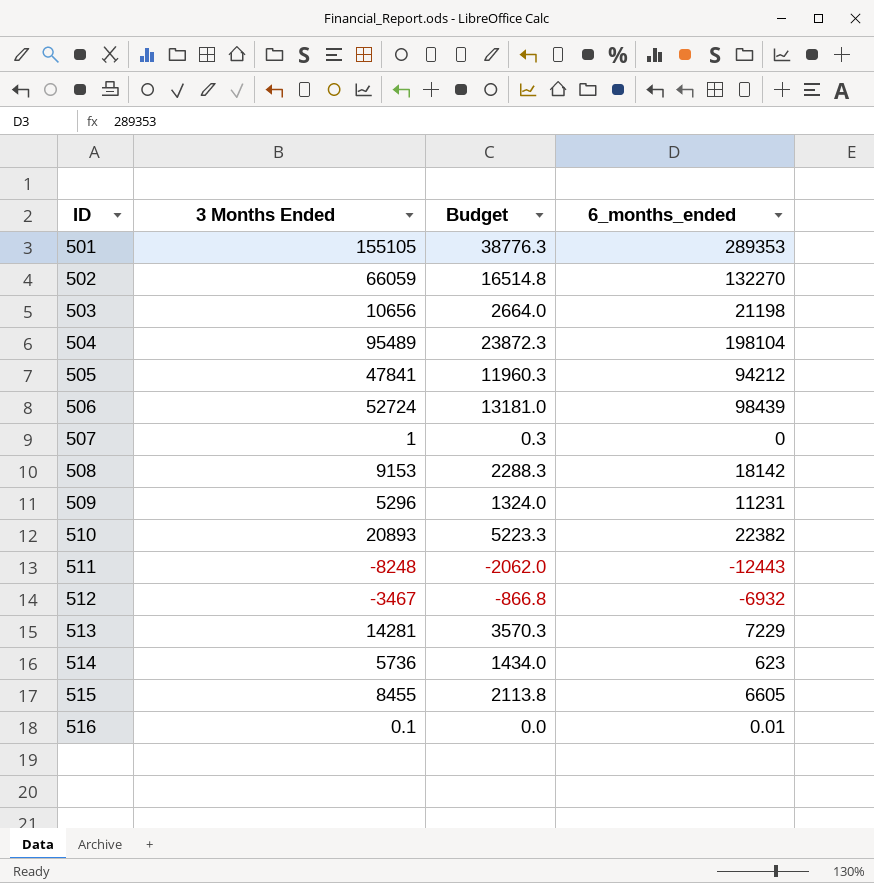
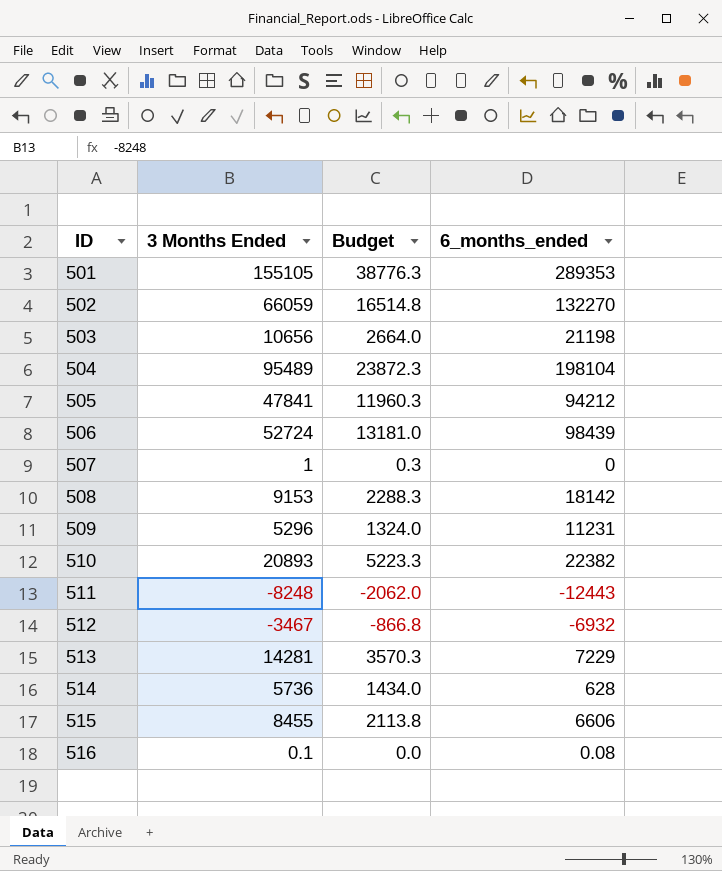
514 | 6_months_ended: 623 -> 628
515 | 6_months_ended: 6605 -> 6606
516 | 6_months_ended: 0.01 -> 0.08

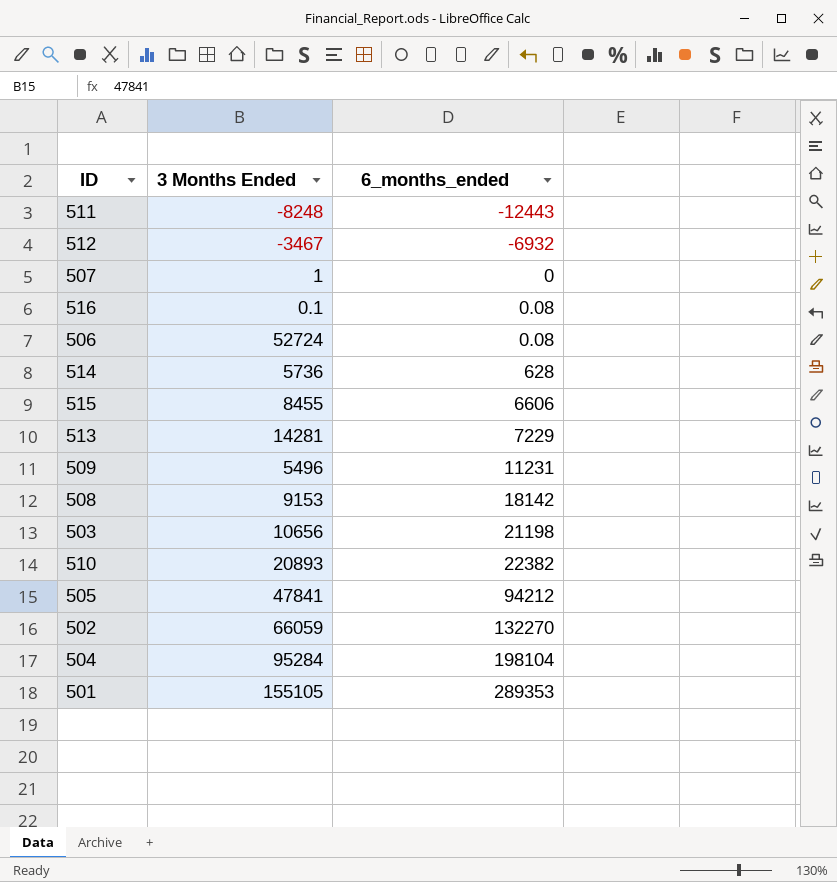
row order: ID ascending -> 6_months_ended ascending
column Budget | formula: [3 Months Ended] * 0.25 -> none
506 | 6_months_ended: 98439 -> 0.08
509 | 3 Months Ended: 5296 -> 5496
504 | 3 Months Ended: 95489 -> 95284

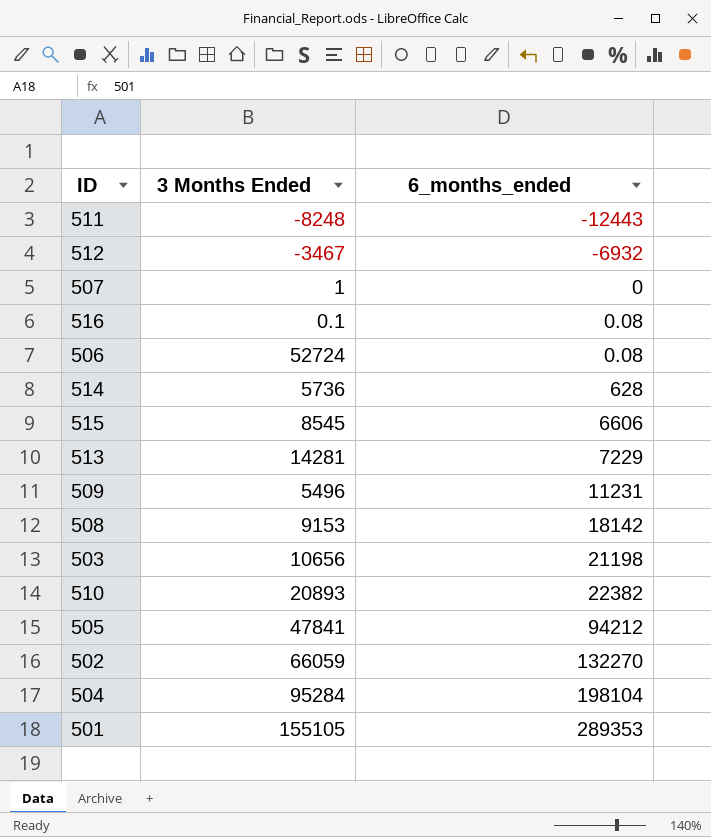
515 | 3 Months Ended: 8455 -> 8545

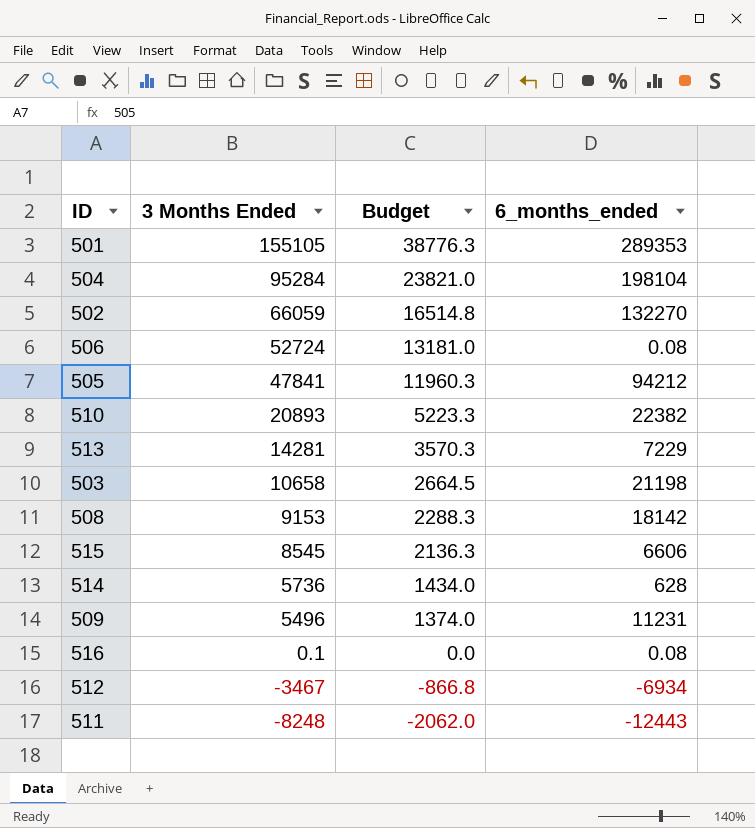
row order: 6_months_ended ascending -> 3 Months Ended descending
column Budget | formula: none -> [3 Months Ended] * 0.25
row 507: 1 | 0 -> none
503 | 3 Months Ended: 10656 -> 10658
512 | 6_months_ended: -6932 -> -6934

